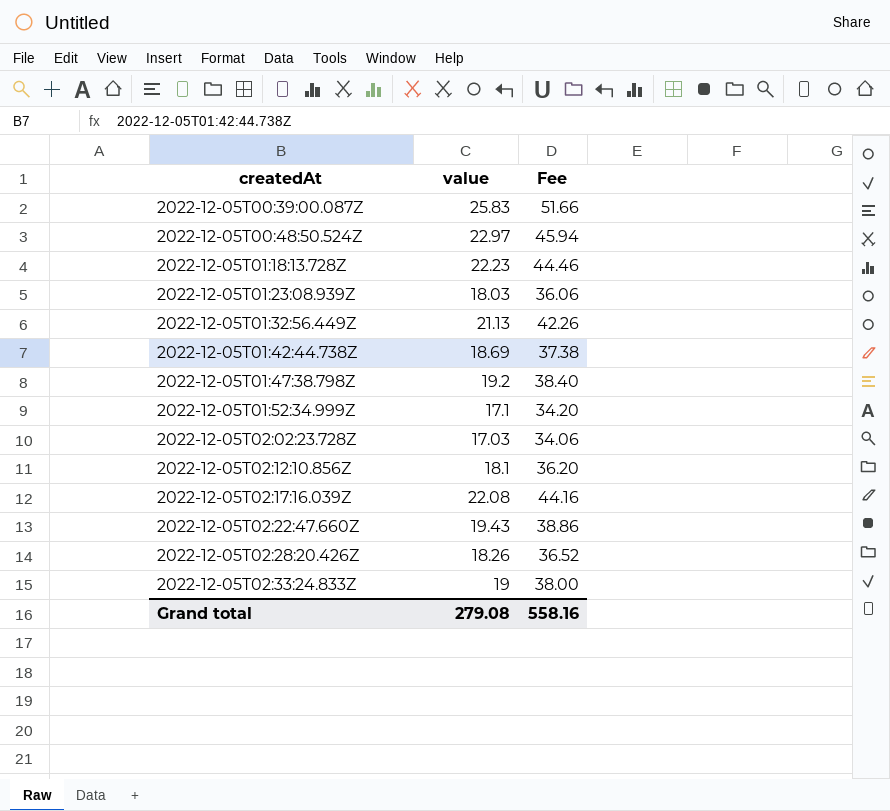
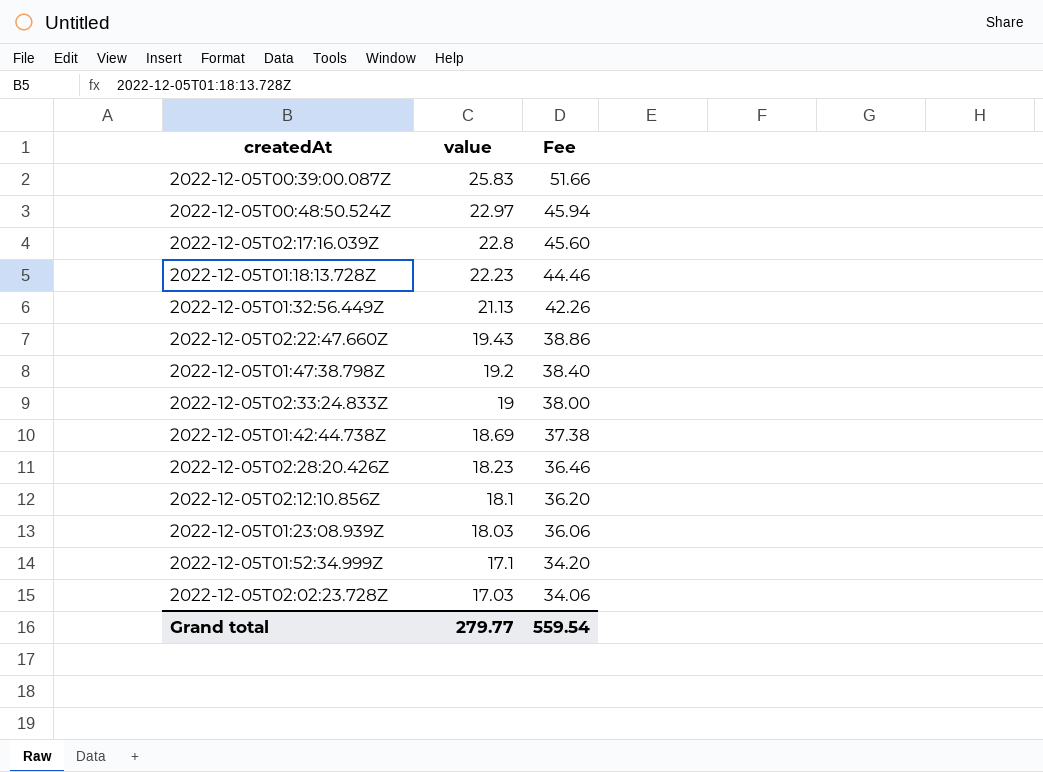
row order: createdAt ascending -> value descending
2022-12-05T02:17:16.039Z | value: 22.08 -> 22.8
2022-12-05T02:17:16.039Z | Fee: 44.16 -> 45.60
2022-12-05T02:28:20.426Z | value: 18.26 -> 18.23
2022-12-05T02:28:20.426Z | Fee: 36.52 -> 36.46
Grand total | value: 279.08 -> 279.77
Grand total | Fee: 558.16 -> 559.54

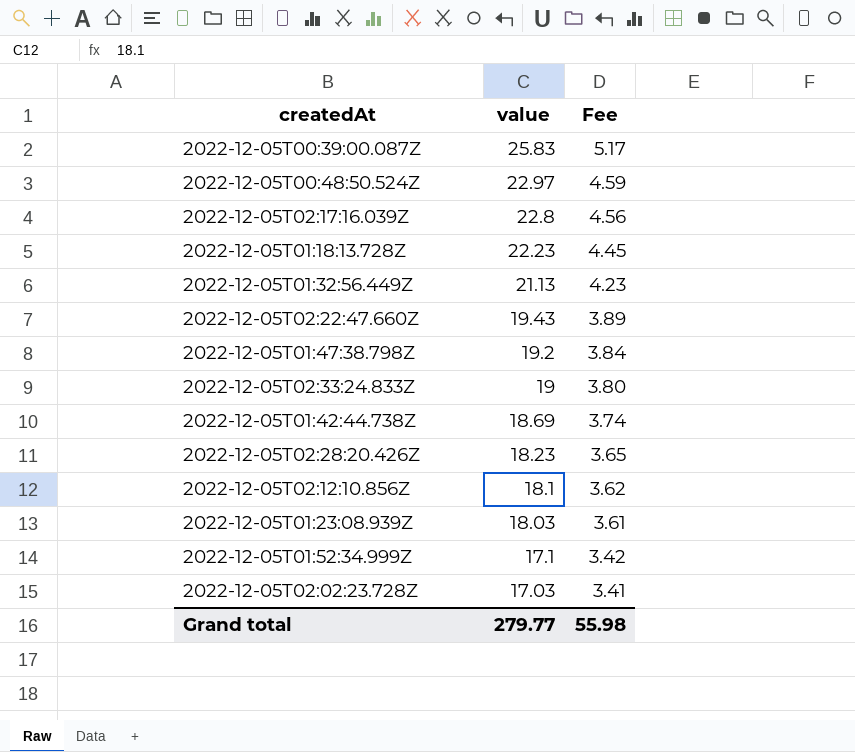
column Fee | formula: [value] * 2 -> [value] * 0.2
Grand total | Fee: 559.54 -> 55.98

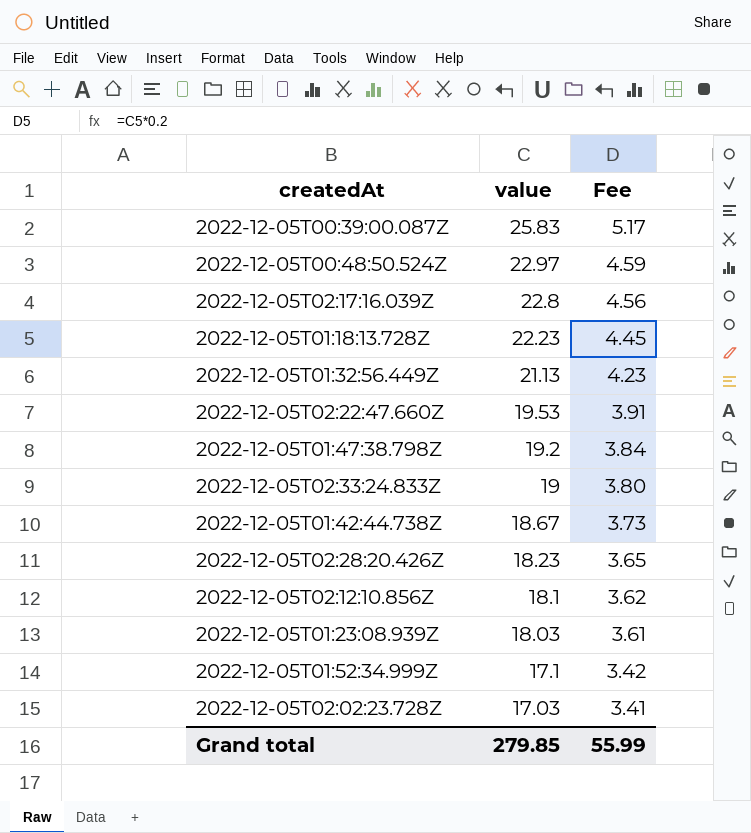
2022-12-05T02:22:47.660Z | value: 19.43 -> 19.53
2022-12-05T02:22:47.660Z | Fee: 3.89 -> 3.91
2022-12-05T01:42:44.738Z | value: 18.69 -> 18.67
2022-12-05T01:42:44.738Z | Fee: 3.74 -> 3.73
Grand total | value: 279.77 -> 279.85
Grand total | Fee: 55.98 -> 55.99

